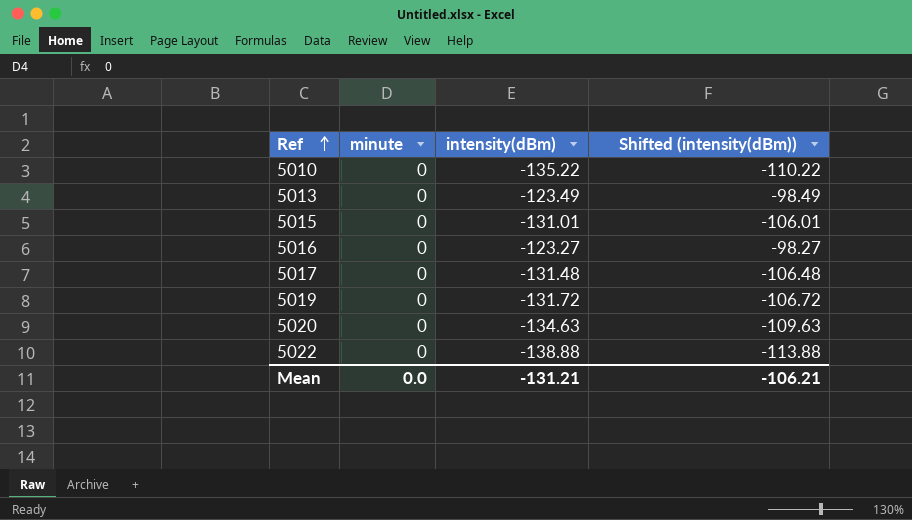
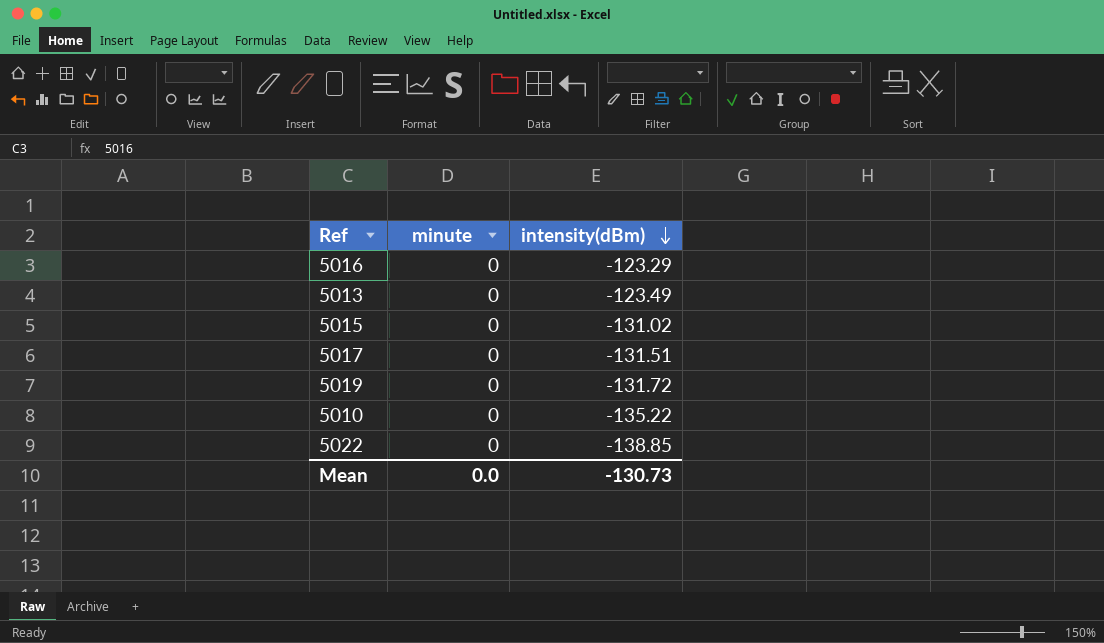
row order: Ref ascending -> intensity(dBm) descending
column Shifted (intensity(dBm)) | formula: [intensity(dBm)] + 25 -> none
row 5020: 0 | -134.63 | -109.63 -> none
5016 | intensity(dBm): -123.27 -> -123.29
5015 | intensity(dBm): -131.01 -> -131.02
5017 | intensity(dBm): -131.48 -> -131.51
5022 | intensity(dBm): -138.88 -> -138.85
Mean | intensity(dBm): -131.21 -> -130.73

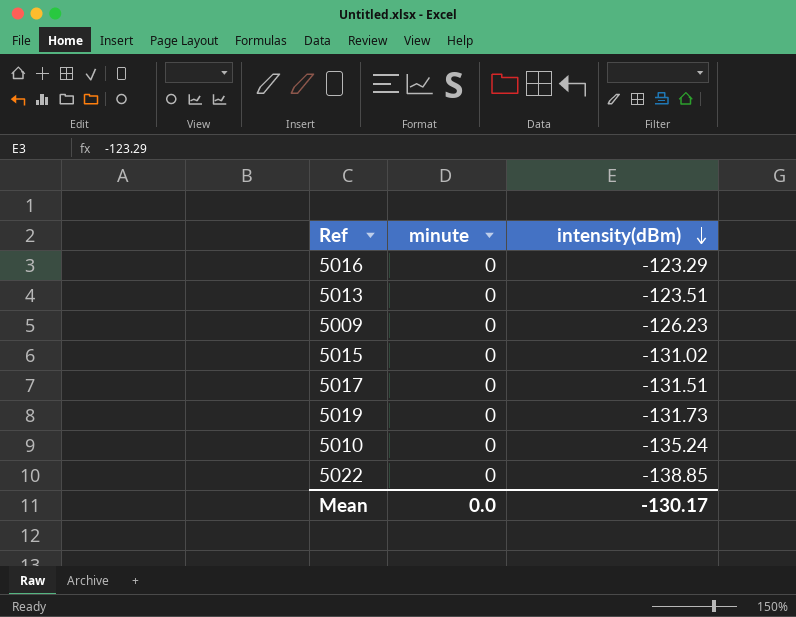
5013 | intensity(dBm): -123.49 -> -123.51
row 5009: none -> 0 | -126.23
5019 | intensity(dBm): -131.72 -> -131.73
5010 | intensity(dBm): -135.22 -> -135.24
Mean | intensity(dBm): -130.73 -> -130.17

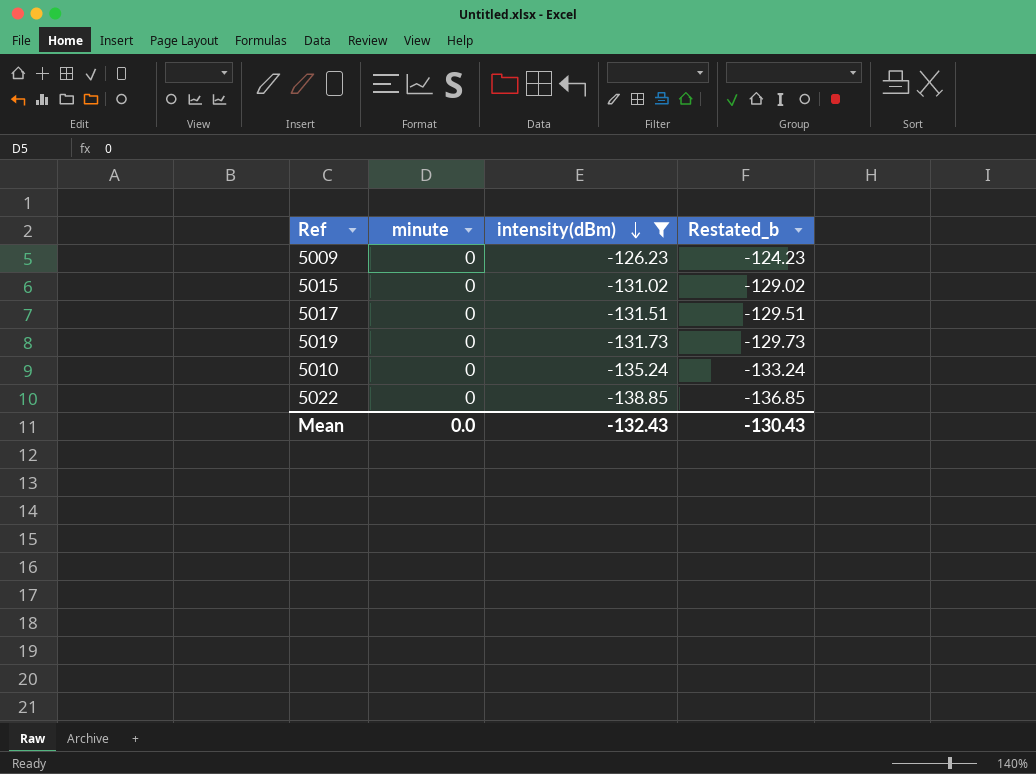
filter: none -> intensity(dBm) <= -126.23
column Restated_b | formula: none -> [intensity(dBm)] + 2
Mean | intensity(dBm): -130.17 -> -132.43

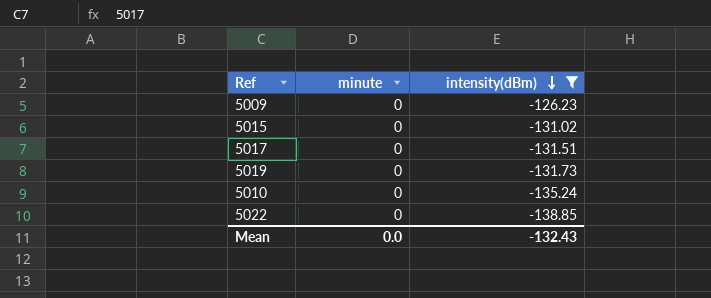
column Restated_b | formula: [intensity(dBm)] + 2 -> none

